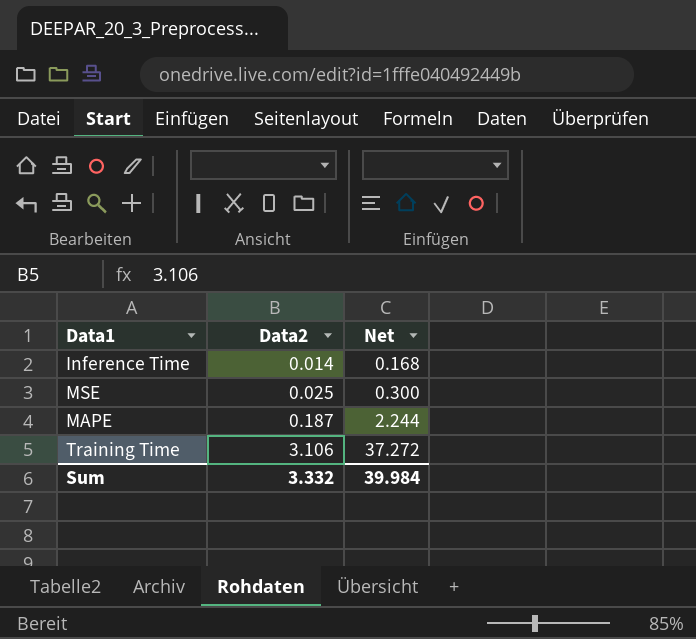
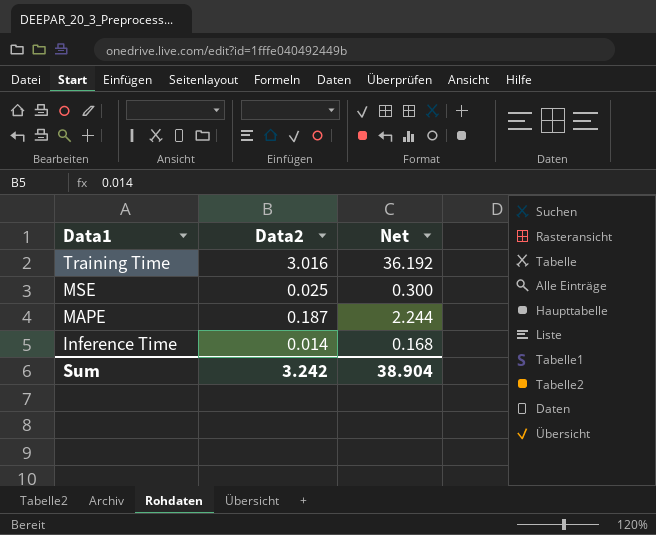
row order: Data2 ascending -> Data1 descending
Training Time | Data2: 3.106 -> 3.016
Training Time | Net: 37.272 -> 36.192
Sum | Data2: 3.332 -> 3.242
Sum | Net: 39.984 -> 38.904

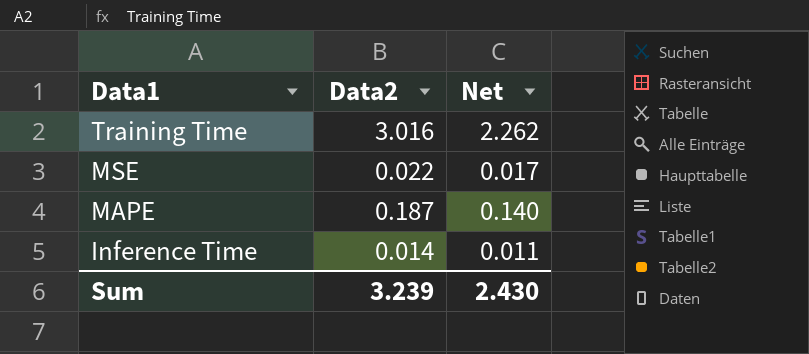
column Net | formula: [Data2] * 12 -> [Data2] * 0.75
MSE | Data2: 0.025 -> 0.022
Sum | Data2: 3.242 -> 3.239
Sum | Net: 38.904 -> 2.430

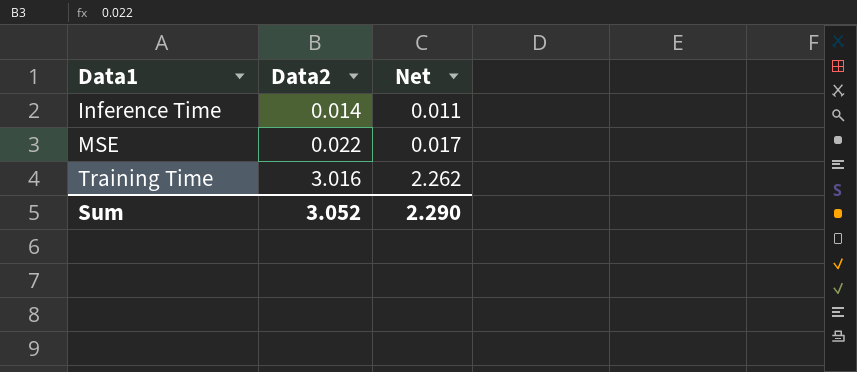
row order: Data1 descending -> Data1 ascending
row MAPE: 0.187 | 0.140 -> none
Sum | Data2: 3.239 -> 3.052
Sum | Net: 2.430 -> 2.290

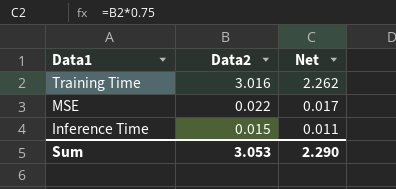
row order: Data1 ascending -> Data1 descending
Inference Time | Data2: 0.014 -> 0.015
Sum | Data2: 3.052 -> 3.053

